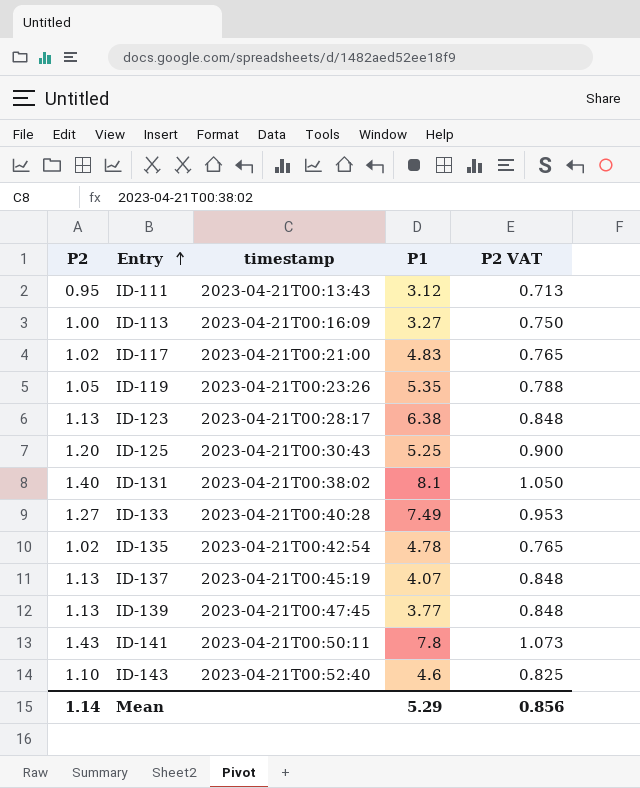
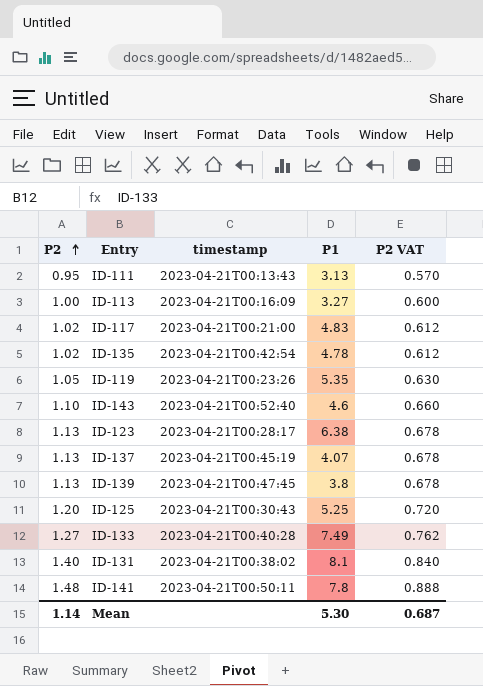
row order: Entry ascending -> P2 ascending
column P2 VAT | formula: [P2] * 0.75 -> [P2] * 0.6
ID-111 | P1: 3.12 -> 3.13
ID-139 | P1: 3.77 -> 3.8
ID-141 | P2: 1.43 -> 1.48
Mean | P1: 5.29 -> 5.30
Mean | P2 VAT: 0.856 -> 0.687

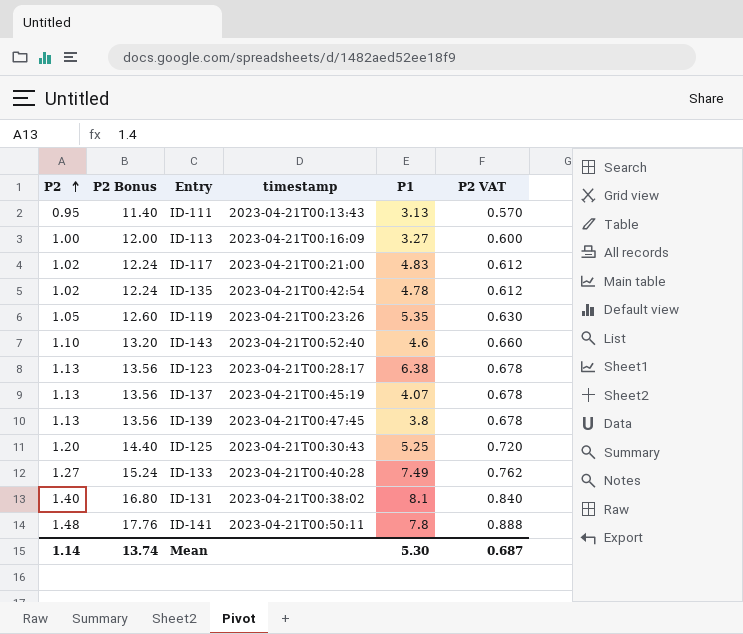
column P2 Bonus | formula: none -> [P2] * 12

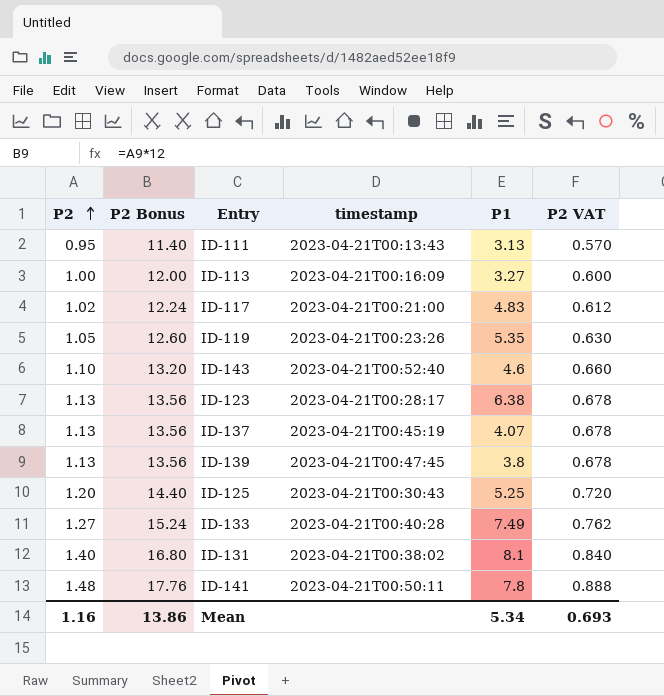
row ID-135: 1.02 | 12.24 | 2023-04-21T00:42:54 | 4.78 | 0.612 -> none
Mean | P2: 1.14 -> 1.16
Mean | P2 Bonus: 13.74 -> 13.86
Mean | P1: 5.30 -> 5.34
Mean | P2 VAT: 0.687 -> 0.693

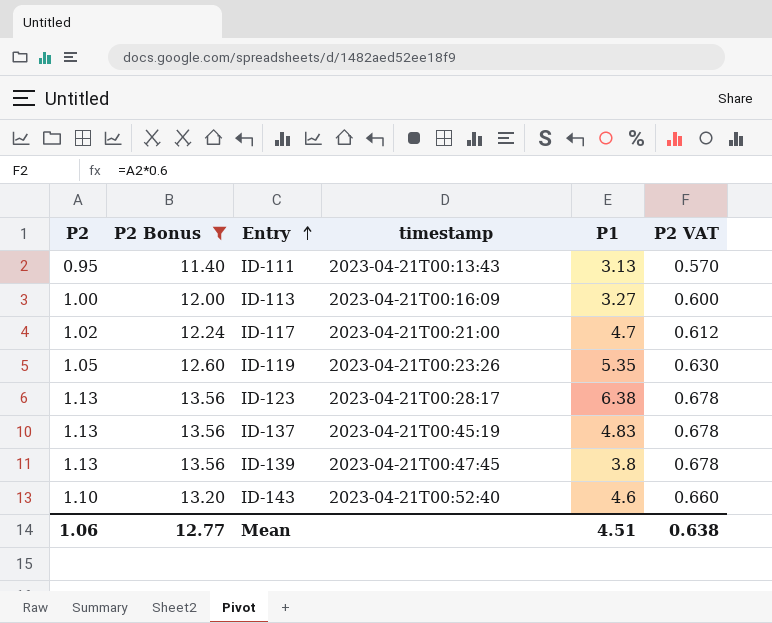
filter: none -> P2 Bonus <= 13.56
row order: P2 ascending -> Entry ascending
ID-117 | P1: 4.83 -> 4.7
ID-137 | P1: 4.07 -> 4.83
Mean | P2: 1.16 -> 1.06
Mean | P2 Bonus: 13.86 -> 12.77
Mean | P1: 5.34 -> 4.51
Mean | P2 VAT: 0.693 -> 0.638

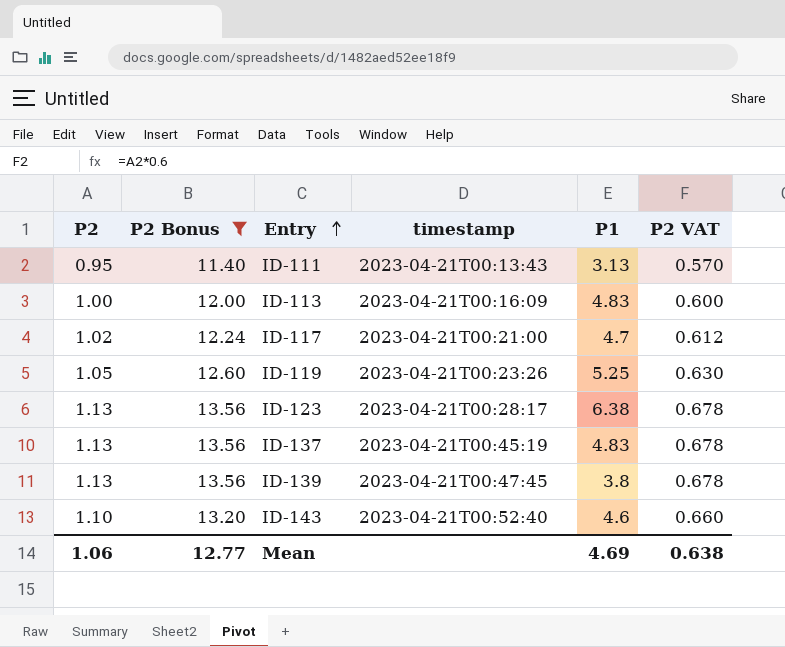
ID-113 | P1: 3.27 -> 4.83
ID-119 | P1: 5.35 -> 5.25
Mean | P1: 4.51 -> 4.69

